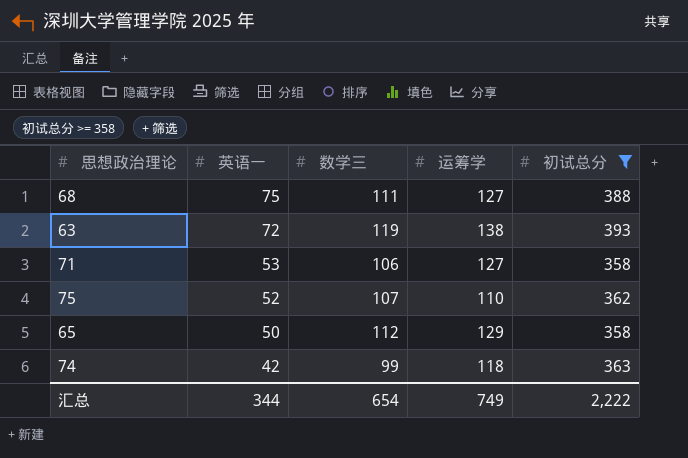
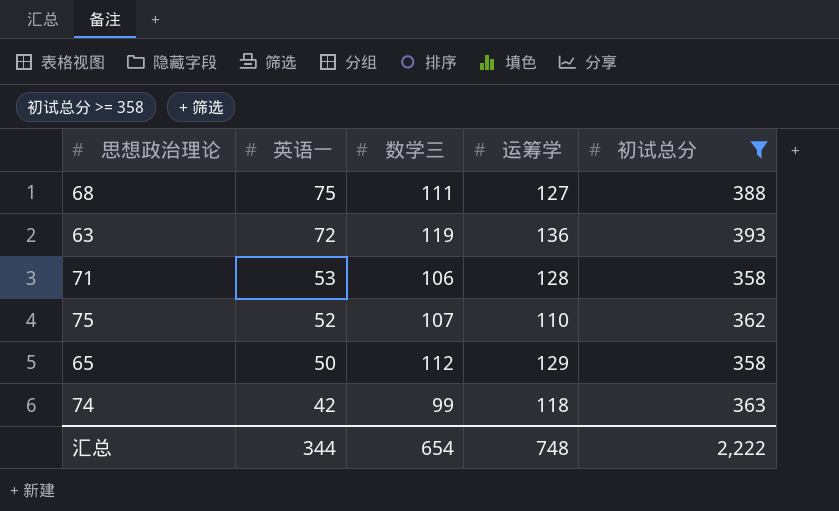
63 | 运筹学: 138 -> 136
71 | 运筹学: 127 -> 128
汇总 | 运筹学: 749 -> 748

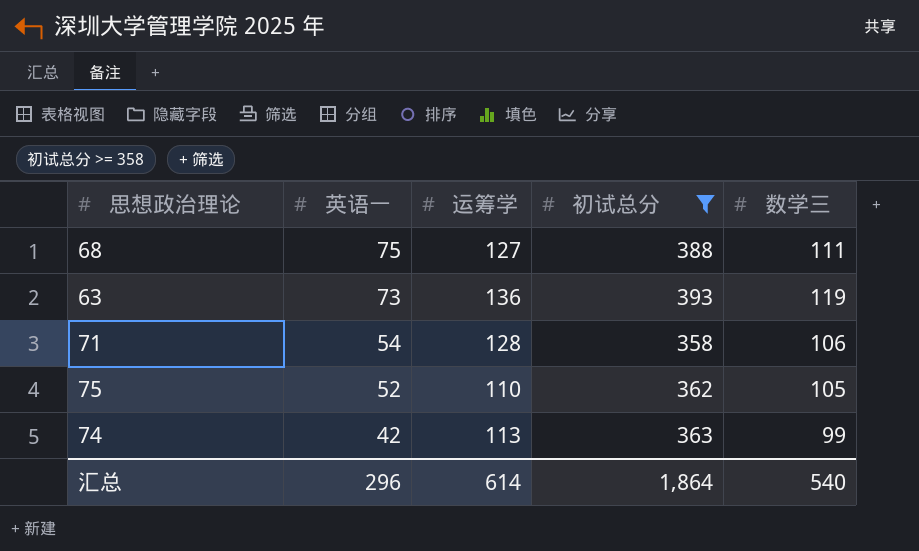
column 数学三 | position: 3 -> 5
row 65: 50 | 112 | 129 | 358 -> none
63 | 英语一: 72 -> 73
71 | 英语一: 53 -> 54
75 | 数学三: 107 -> 105
74 | 运筹学: 118 -> 113
汇总 | 英语一: 344 -> 296
汇总 | 运筹学: 748 -> 614
汇总 | 初试总分: 2,222 -> 1,864
汇总 | 数学三: 654 -> 540

